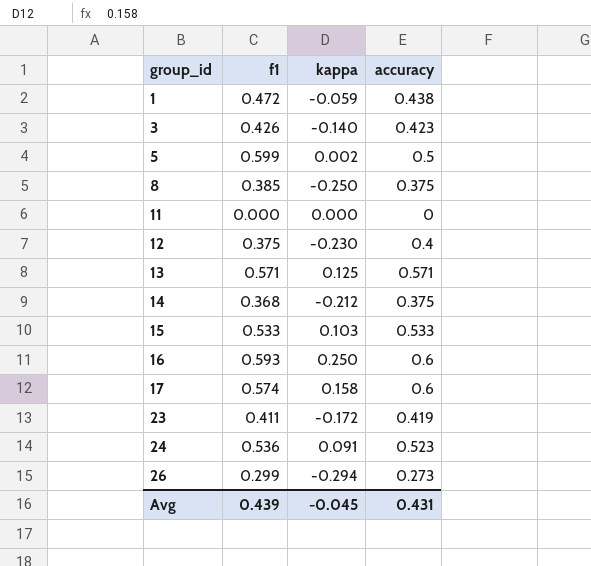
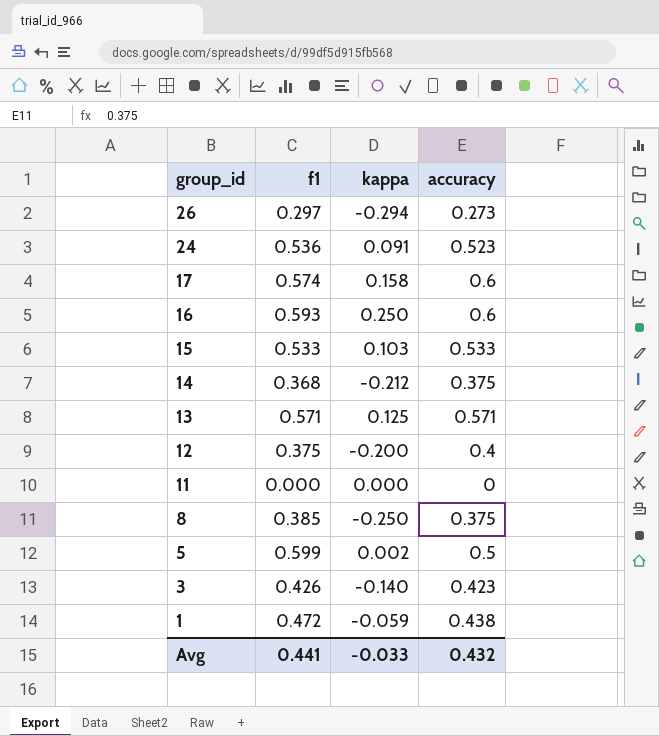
row order: group_id ascending -> group_id descending
row 23: 0.411 | -0.172 | 0.419 -> none
26 | f1: 0.299 -> 0.297
12 | kappa: -0.230 -> -0.200
Avg | f1: 0.439 -> 0.441
Avg | kappa: -0.045 -> -0.033
Avg | accuracy: 0.431 -> 0.432

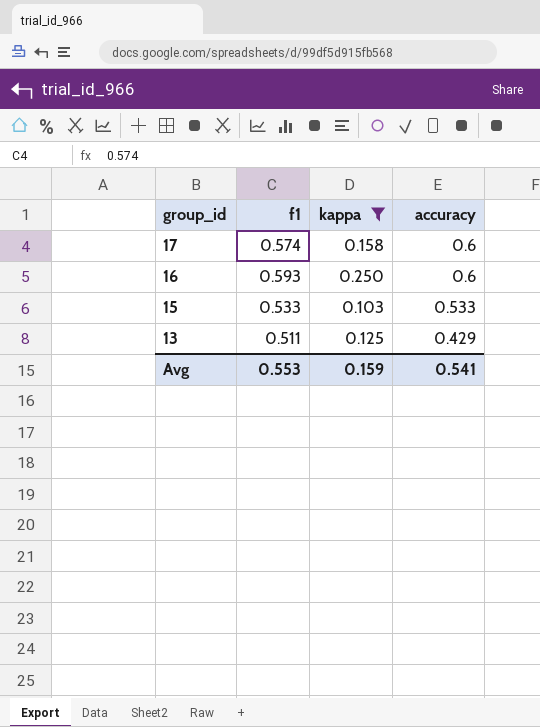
filter: none -> kappa >= 0.103
13 | f1: 0.571 -> 0.511
13 | accuracy: 0.571 -> 0.429
Avg | f1: 0.441 -> 0.553
Avg | kappa: -0.033 -> 0.159
Avg | accuracy: 0.432 -> 0.541

